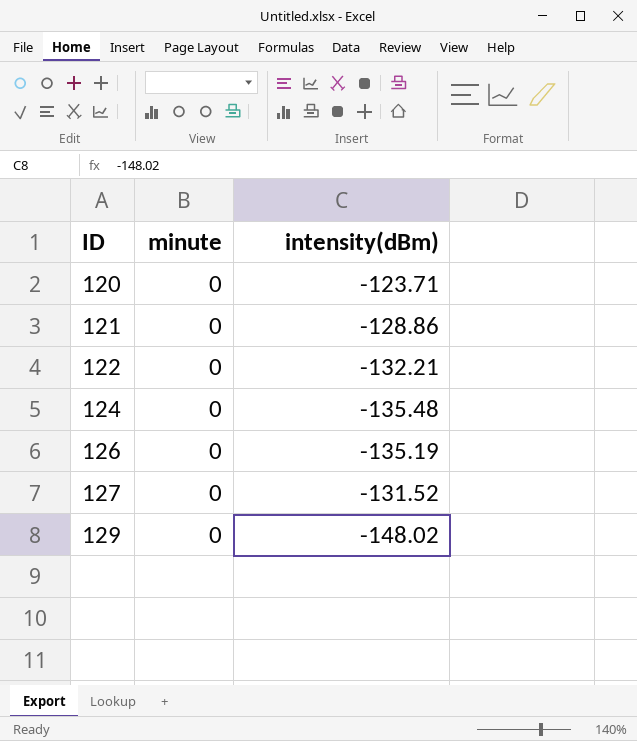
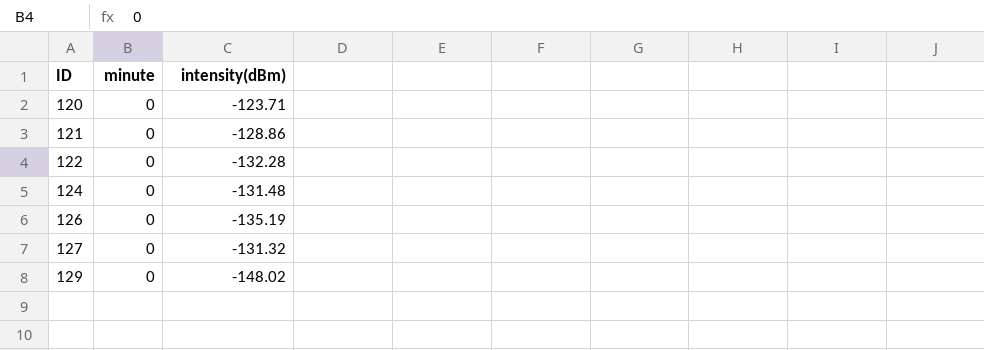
122 | intensity(dBm): -132.21 -> -132.28
124 | intensity(dBm): -135.48 -> -131.48
127 | intensity(dBm): -131.52 -> -131.32

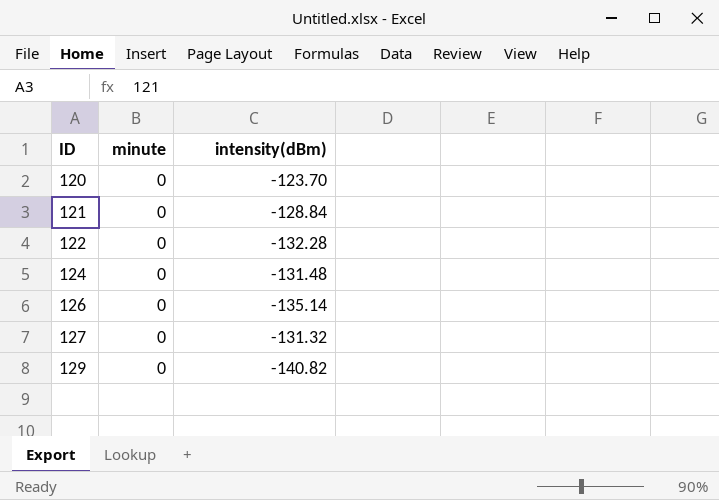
120 | intensity(dBm): -123.71 -> -123.70
121 | intensity(dBm): -128.86 -> -128.84
126 | intensity(dBm): -135.19 -> -135.14
129 | intensity(dBm): -148.02 -> -140.82

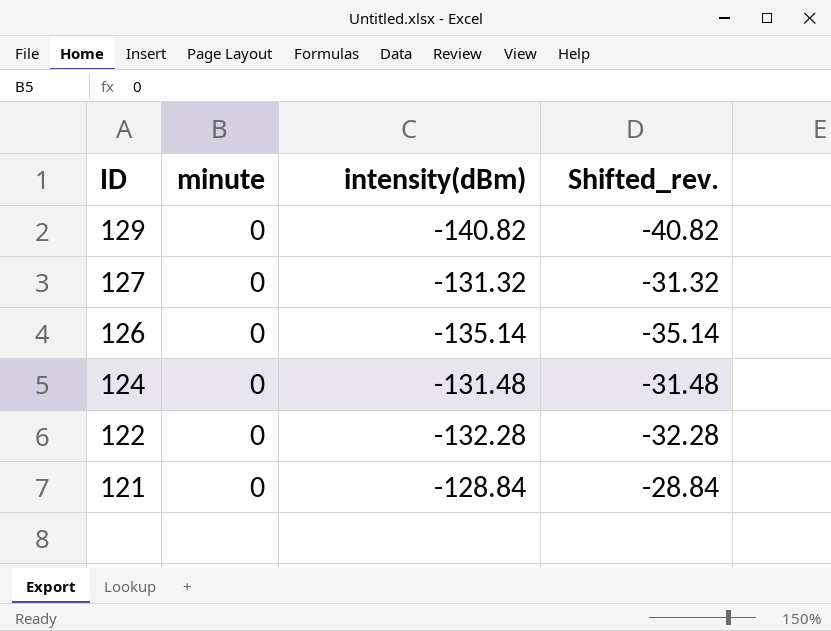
row order: ID ascending -> ID descending
column Shifted_rev. | formula: none -> [intensity(dBm)] + 100
row 120: 0 | -123.70 -> none

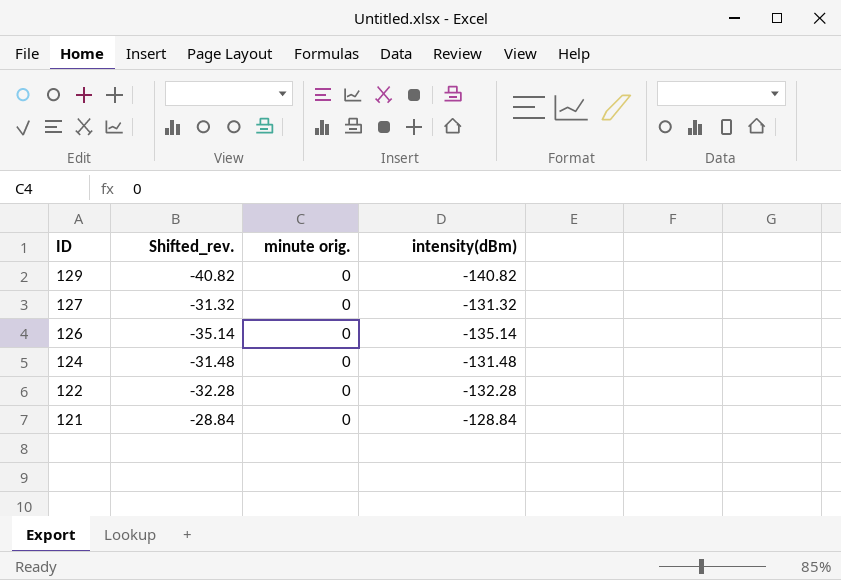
column Shifted_rev. | position: 4 -> 2
column name: minute -> minute orig.

